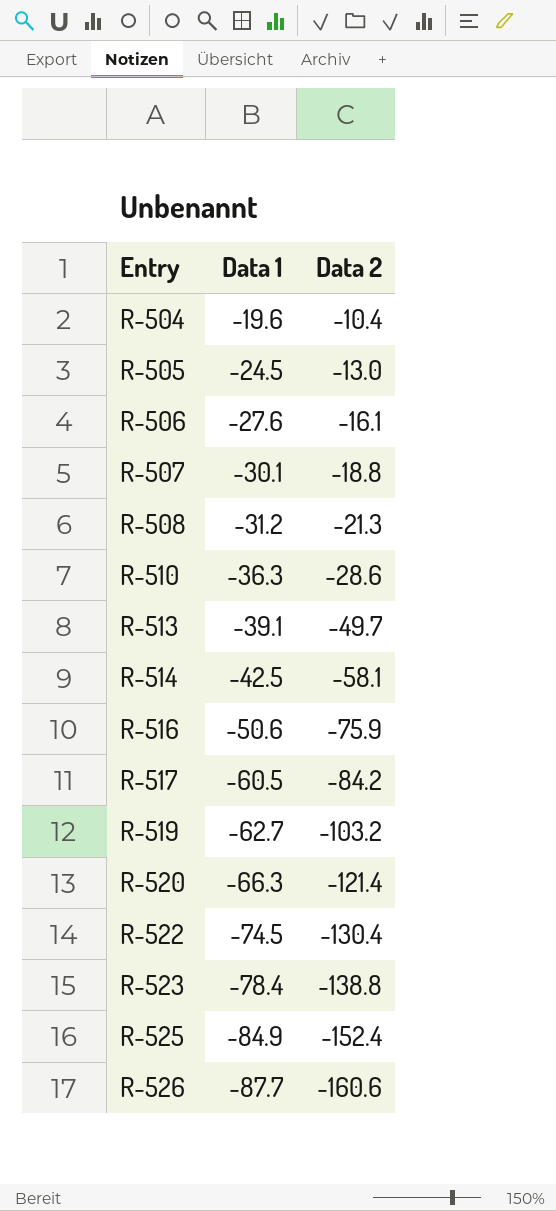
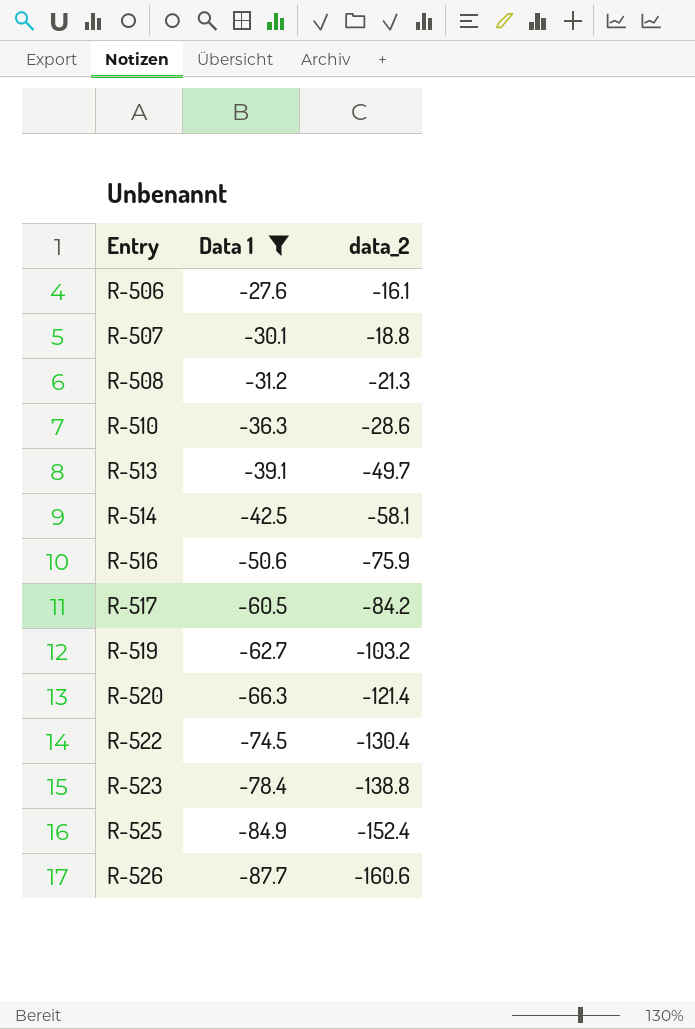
filter: none -> Data 1 <= -27.6
column name: Data 2 -> data_2

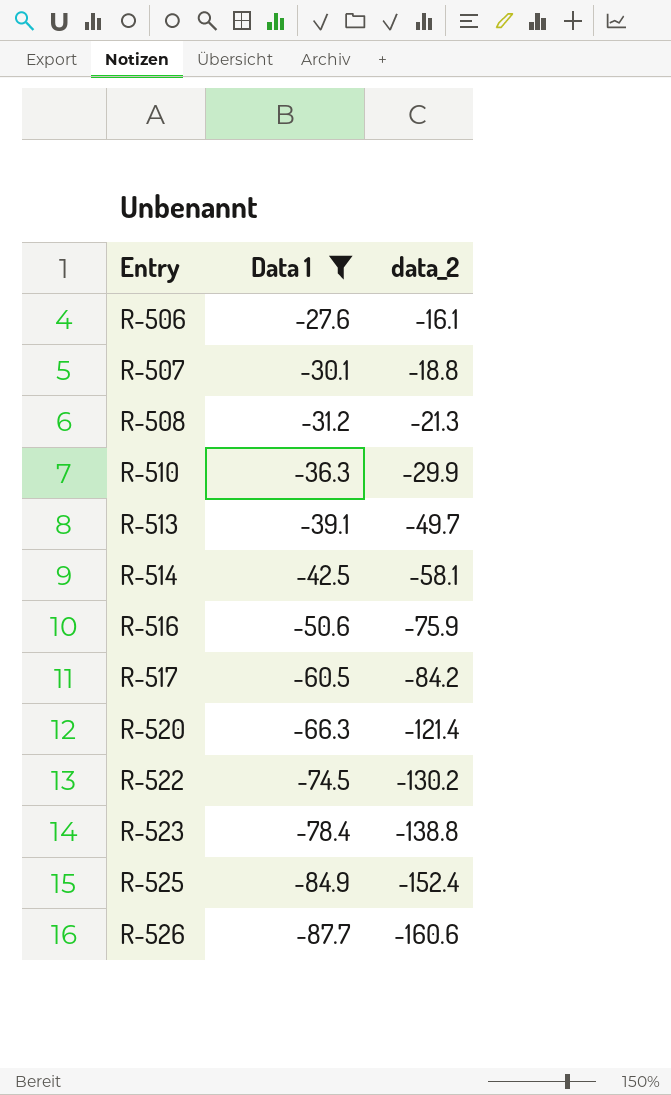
row R-519: -62.7 | -103.2 -> none
R-510 | data_2: -28.6 -> -29.9
R-522 | data_2: -130.4 -> -130.2

